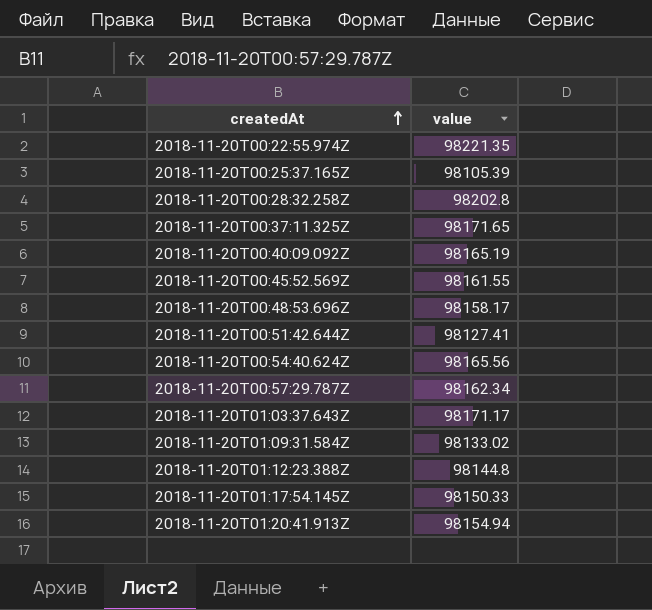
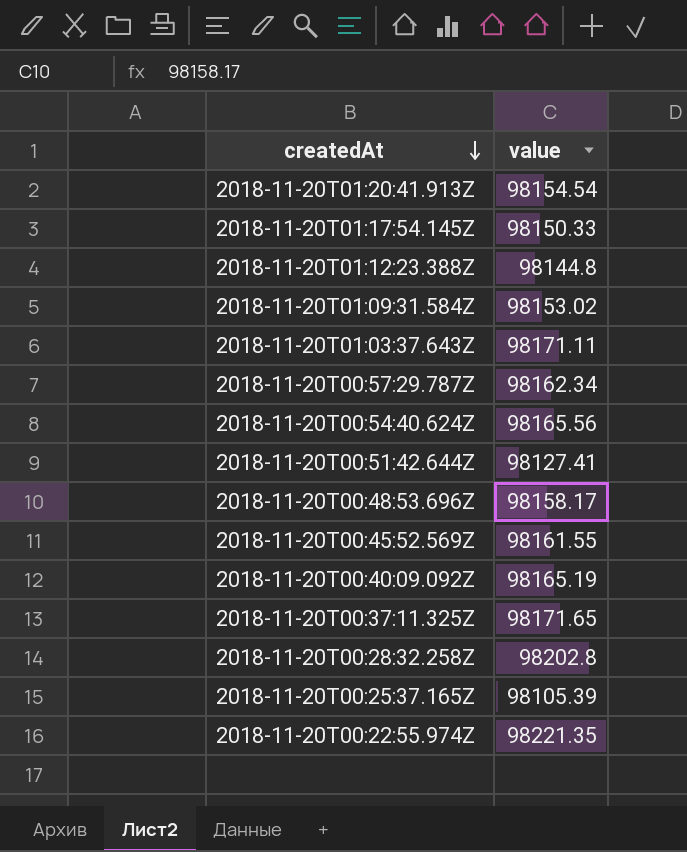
row order: createdAt ascending -> createdAt descending
2018-11-20T01:20:41.913Z | value: 98154.94 -> 98154.54
2018-11-20T01:09:31.584Z | value: 98133.02 -> 98153.02
2018-11-20T01:03:37.643Z | value: 98171.17 -> 98171.11

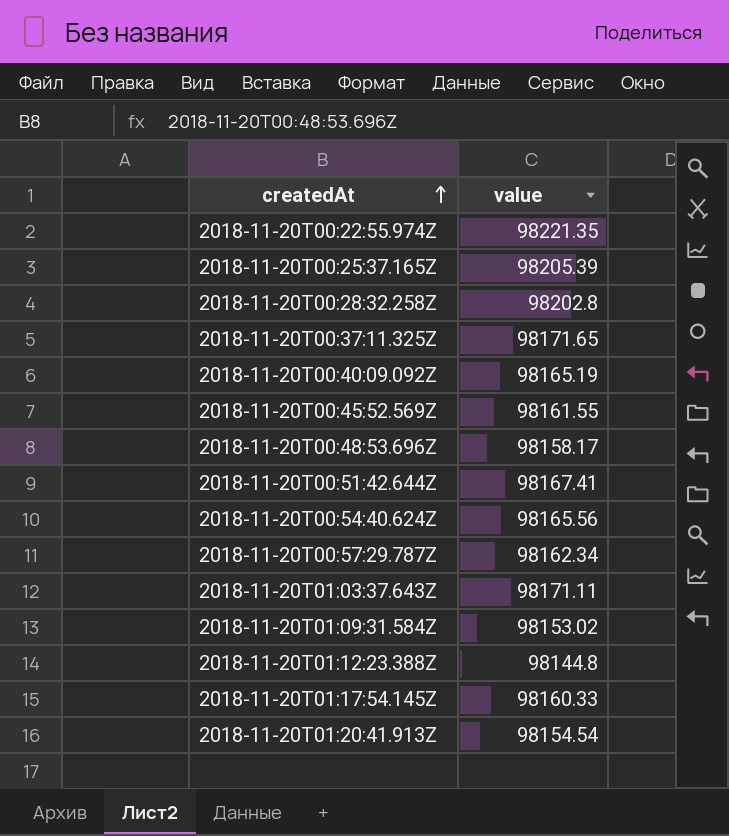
row order: createdAt descending -> createdAt ascending
2018-11-20T00:25:37.165Z | value: 98105.39 -> 98205.39
2018-11-20T00:51:42.644Z | value: 98127.41 -> 98167.41
2018-11-20T01:17:54.145Z | value: 98150.33 -> 98160.33

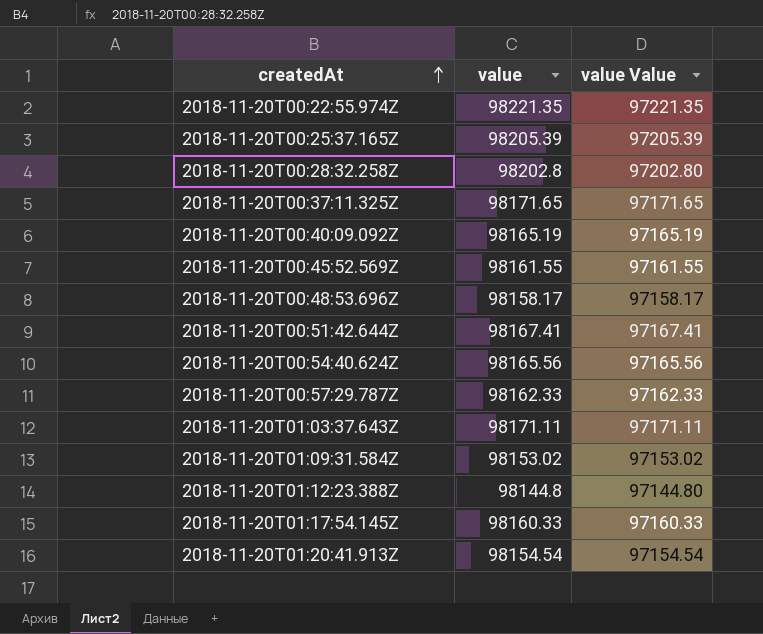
column value Value | formula: none -> [value] - 1000
2018-11-20T00:57:29.787Z | value: 98162.34 -> 98162.33

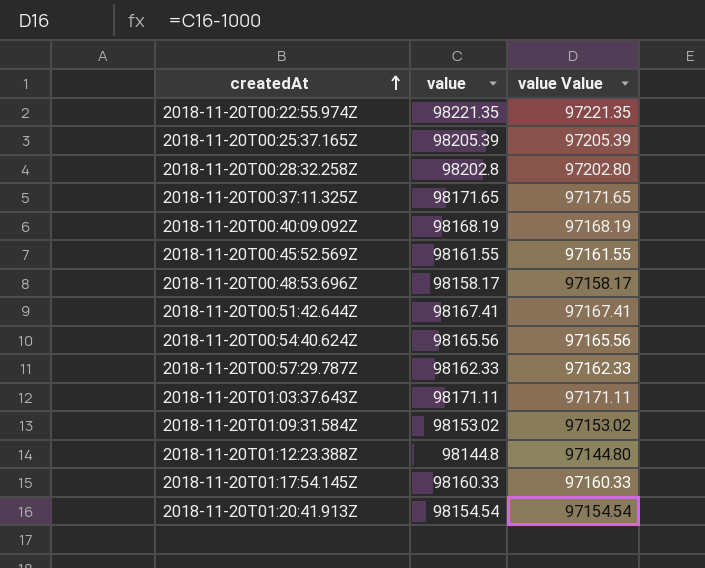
2018-11-20T00:40:09.092Z | value: 98165.19 -> 98168.19
2018-11-20T00:40:09.092Z | value Value: 97165.19 -> 97168.19

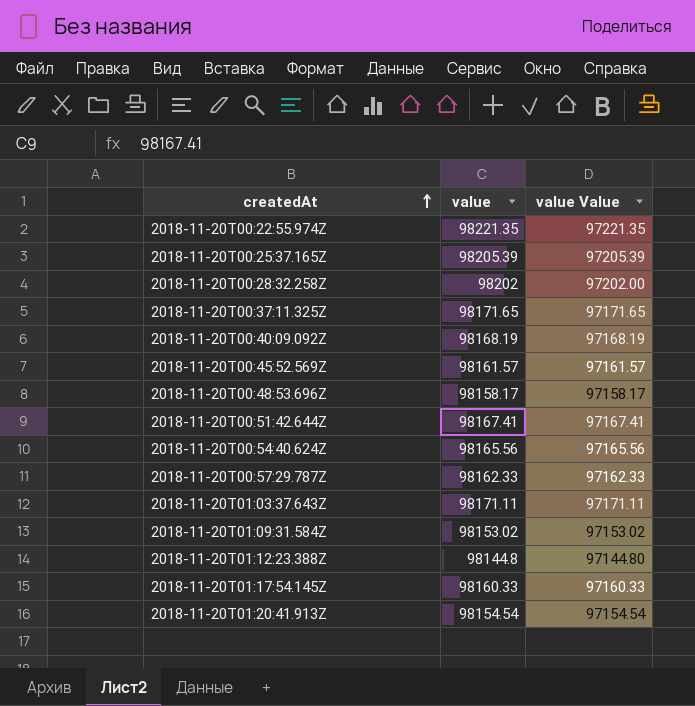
2018-11-20T00:28:32.258Z | value: 98202.8 -> 98202
2018-11-20T00:28:32.258Z | value Value: 97202.80 -> 97202.00
2018-11-20T00:45:52.569Z | value: 98161.55 -> 98161.57
2018-11-20T00:45:52.569Z | value Value: 97161.55 -> 97161.57

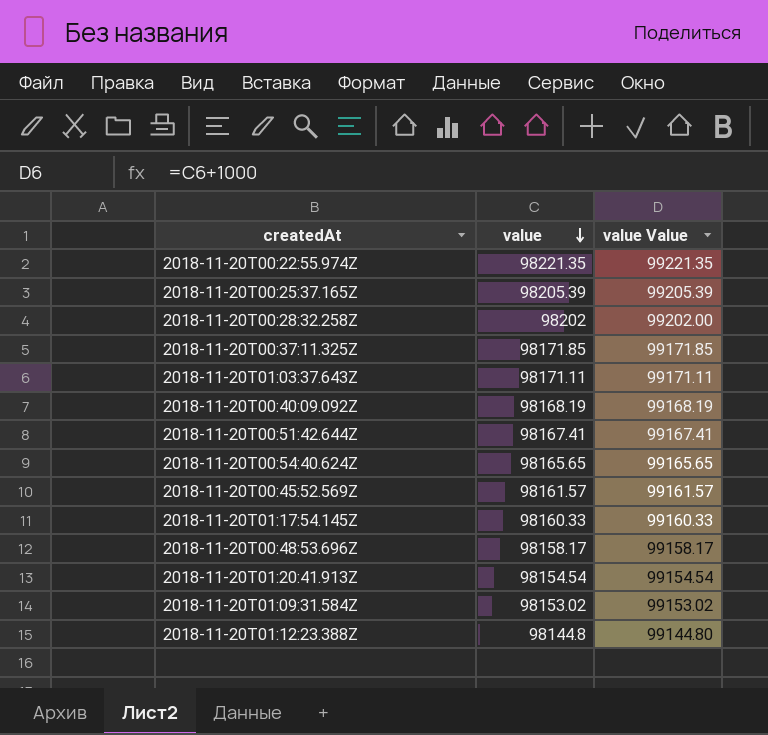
row order: createdAt ascending -> value descending
column value Value | formula: [value] - 1000 -> [value] + 1000
row 2018-11-20T00:57:29.787Z: 98162.33 | 97162.33 -> none
2018-11-20T00:37:11.325Z | value: 98171.65 -> 98171.85
2018-11-20T00:54:40.624Z | value: 98165.56 -> 98165.65

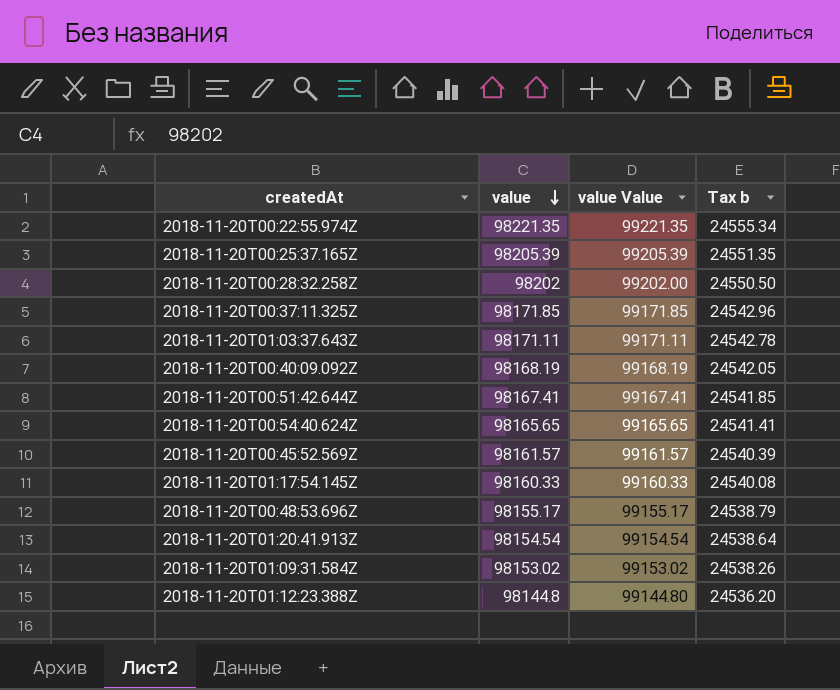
column Tax b | formula: none -> [value] * 0.25
2018-11-20T00:48:53.696Z | value: 98158.17 -> 98155.17
2018-11-20T00:48:53.696Z | value Value: 99158.17 -> 99155.17

